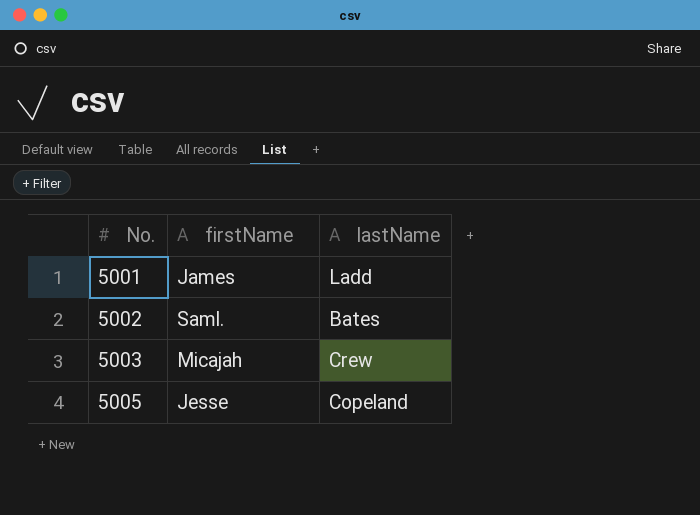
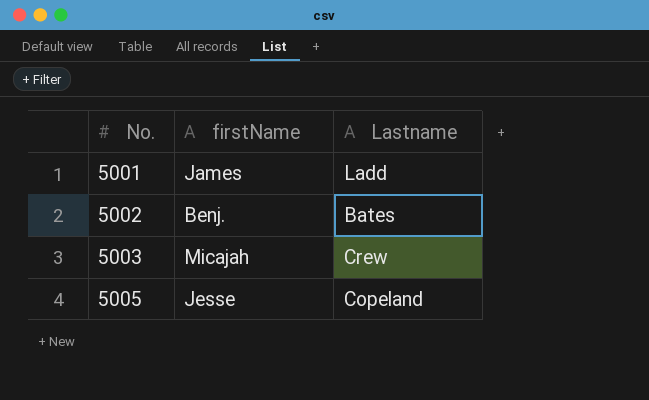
column name: lastName -> Lastname
5002 | firstName: Saml. -> Benj.

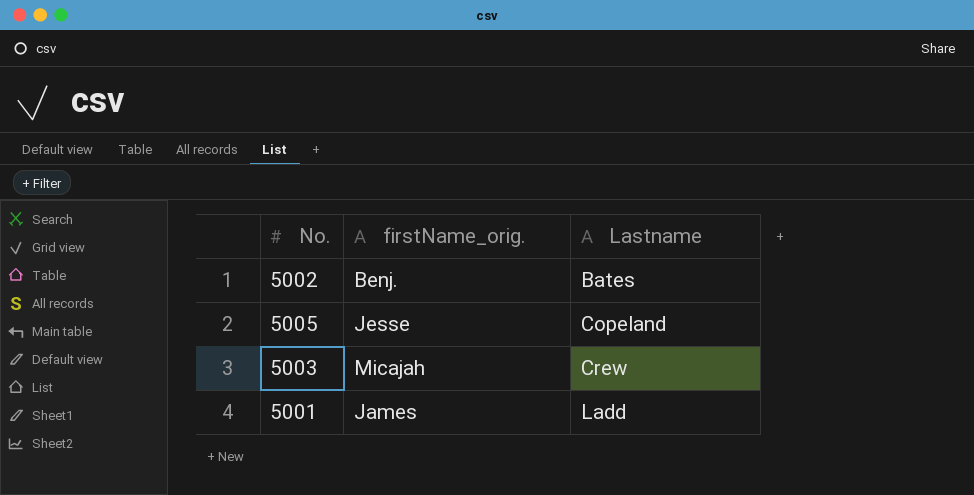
row order: No. ascending -> Lastname ascending
column name: firstName -> firstName_orig.

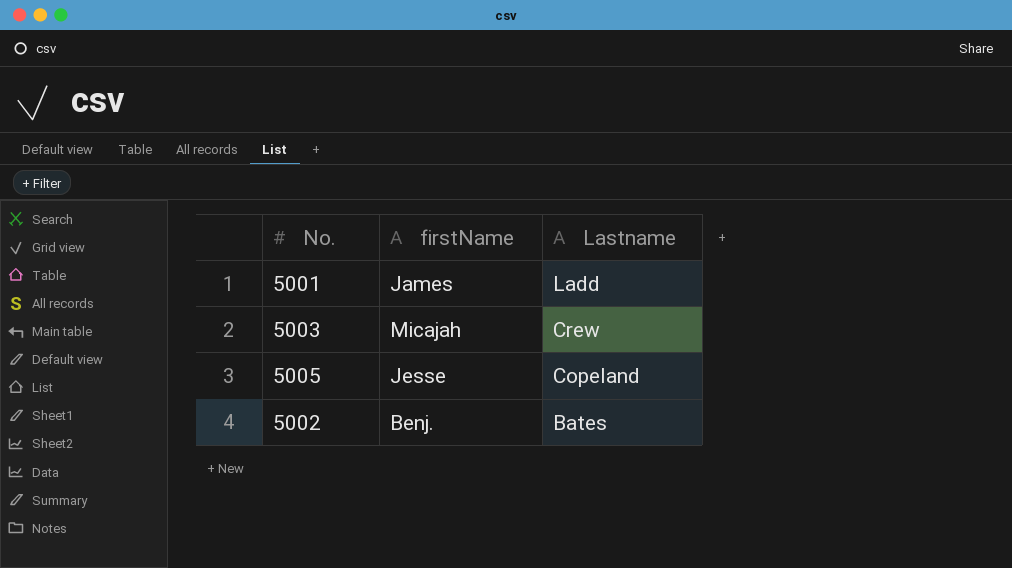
row order: Lastname ascending -> Lastname descending
column name: firstName_orig. -> firstName

